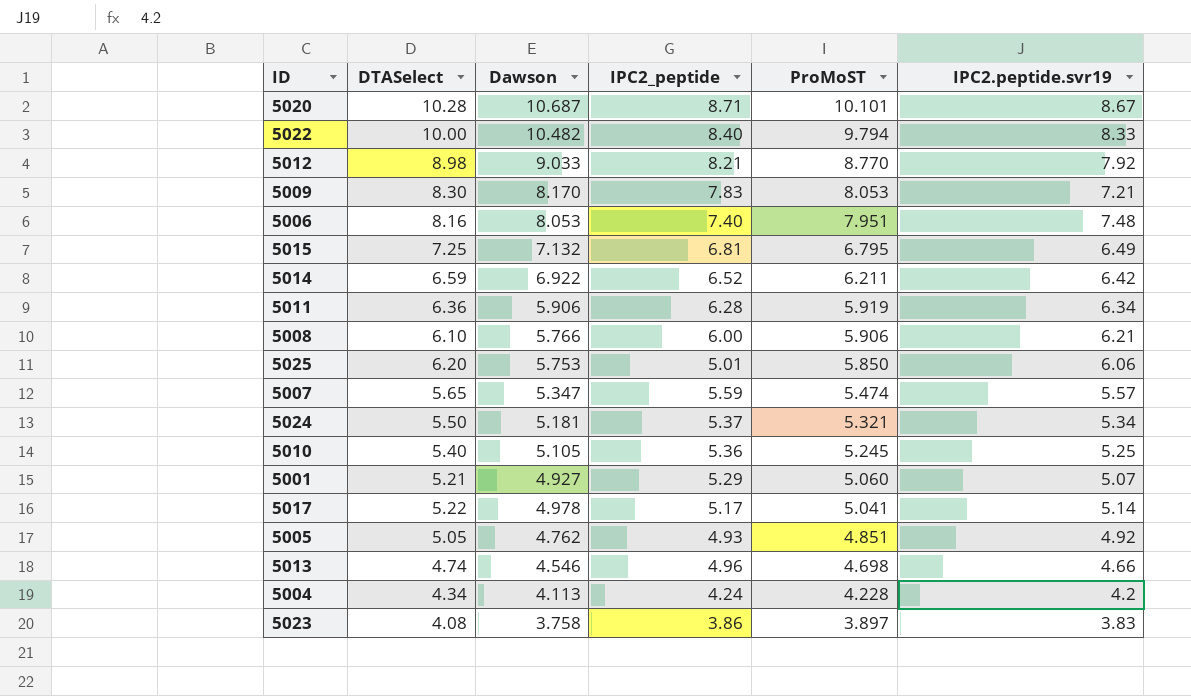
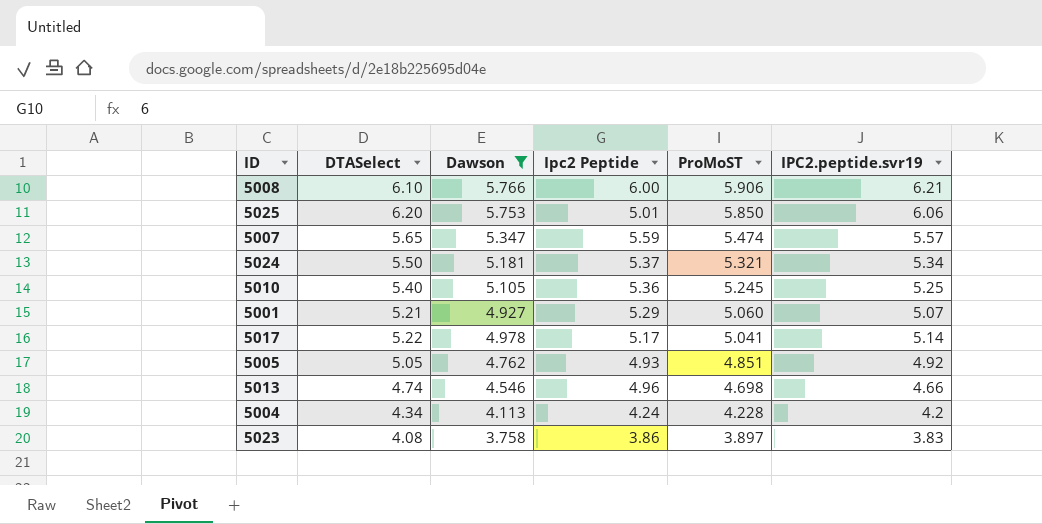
filter: none -> Dawson <= 5.766
column name: IPC2_peptide -> Ipc2 Peptide

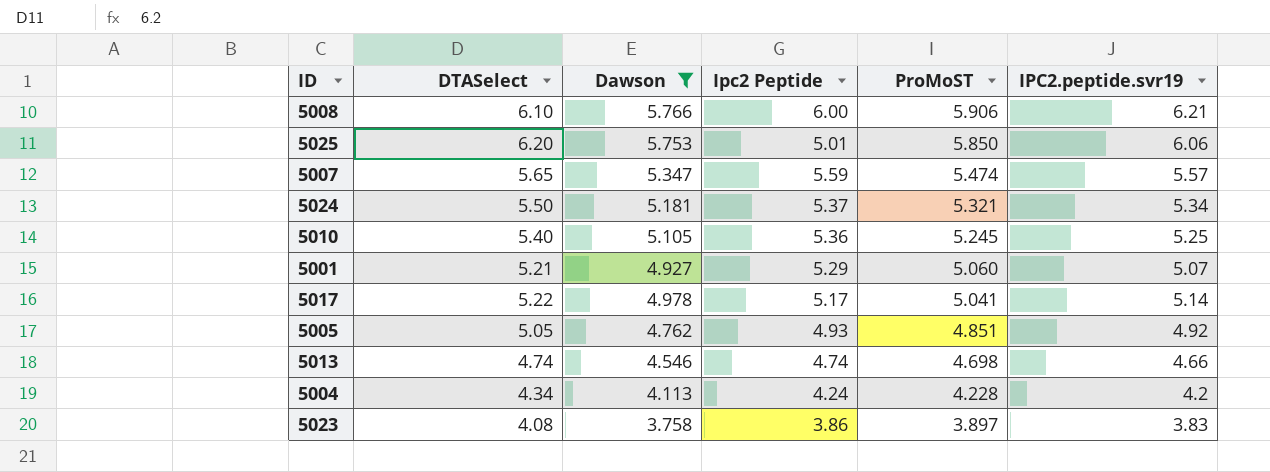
5013 | Ipc2 Peptide: 4.96 -> 4.74

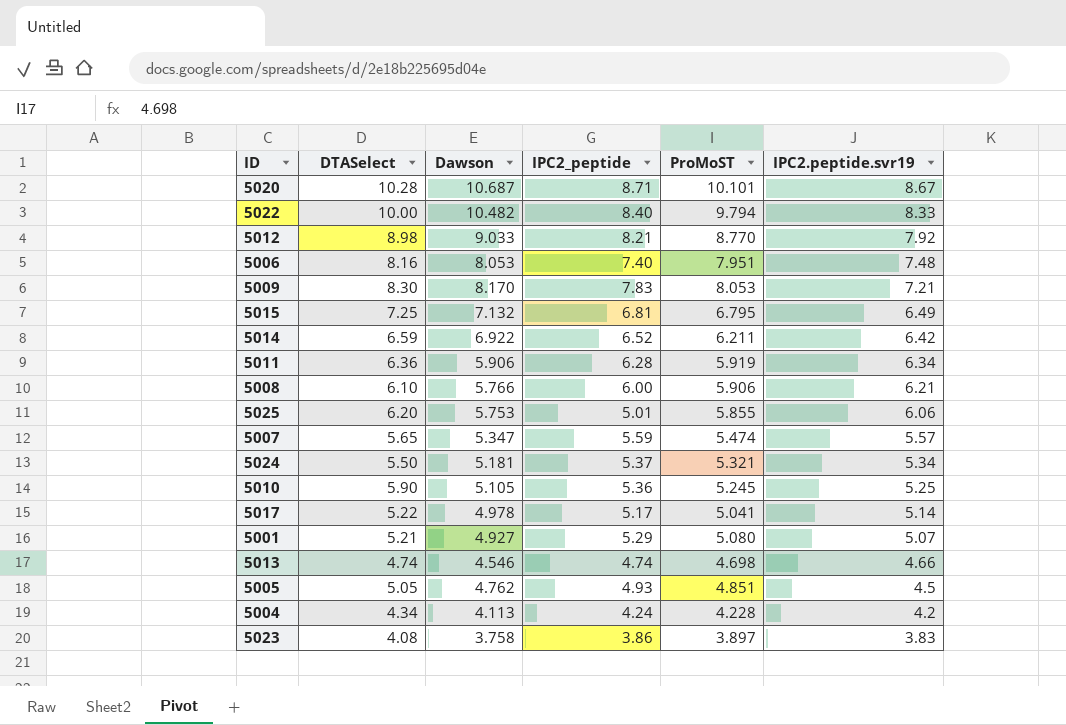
filter: Dawson <= 5.766 -> none
row order: ProMoST descending -> IPC2.peptide.svr19 descending
column name: Ipc2 Peptide -> IPC2_peptide
5025 | ProMoST: 5.850 -> 5.855
5010 | DTASelect: 5.40 -> 5.90
5001 | ProMoST: 5.060 -> 5.080
5005 | IPC2.peptide.svr19: 4.92 -> 4.5

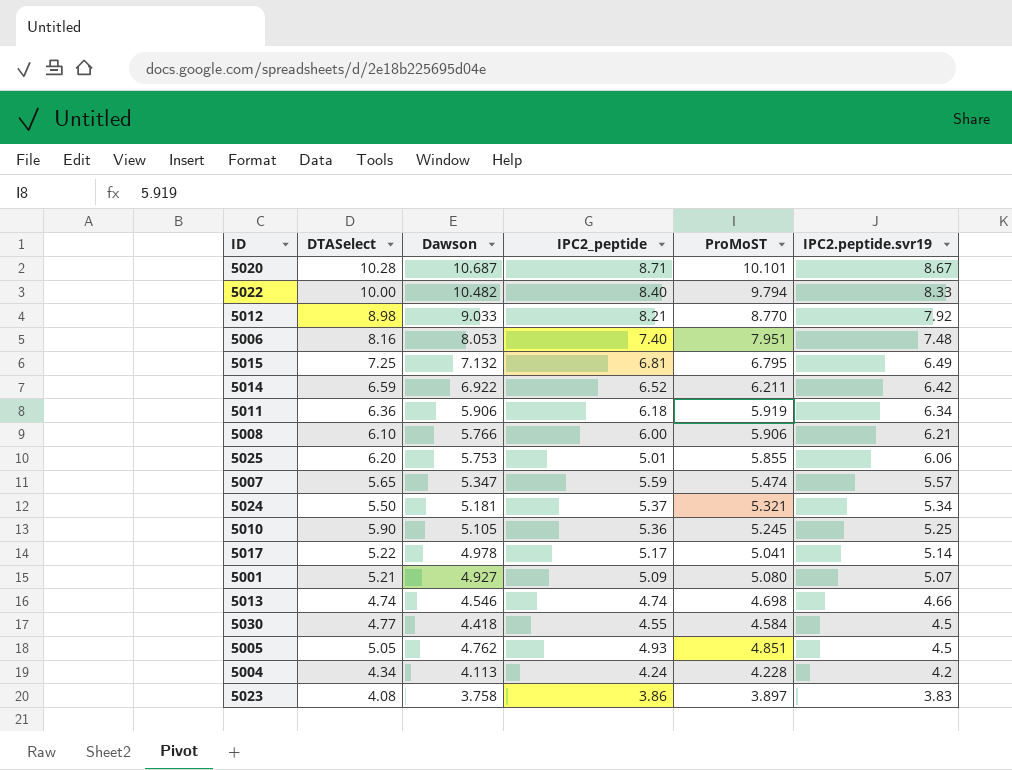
row 5009: 8.30 | 8.170 | 7.83 | 8.053 | 7.21 -> none
5011 | IPC2_peptide: 6.28 -> 6.18
5001 | IPC2_peptide: 5.29 -> 5.09
row 5030: none -> 4.77 | 4.418 | 4.55 | 4.584 | 4.5

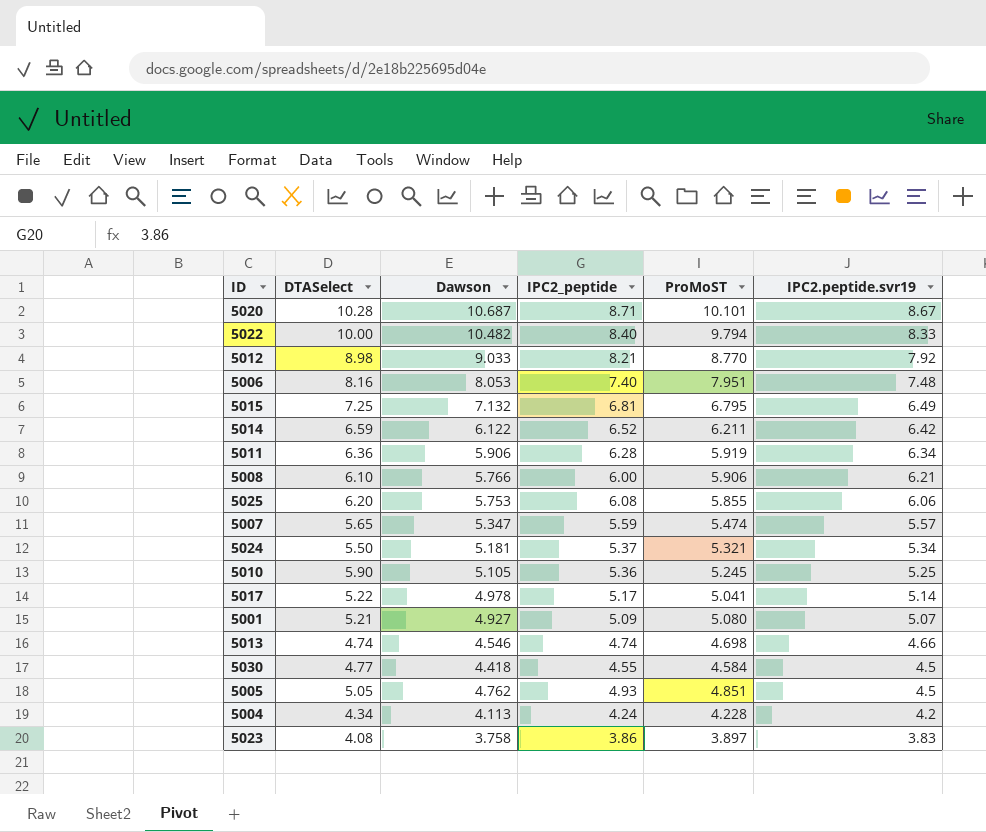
5014 | Dawson: 6.922 -> 6.122
5011 | IPC2_peptide: 6.18 -> 6.28
5025 | IPC2_peptide: 5.01 -> 6.08

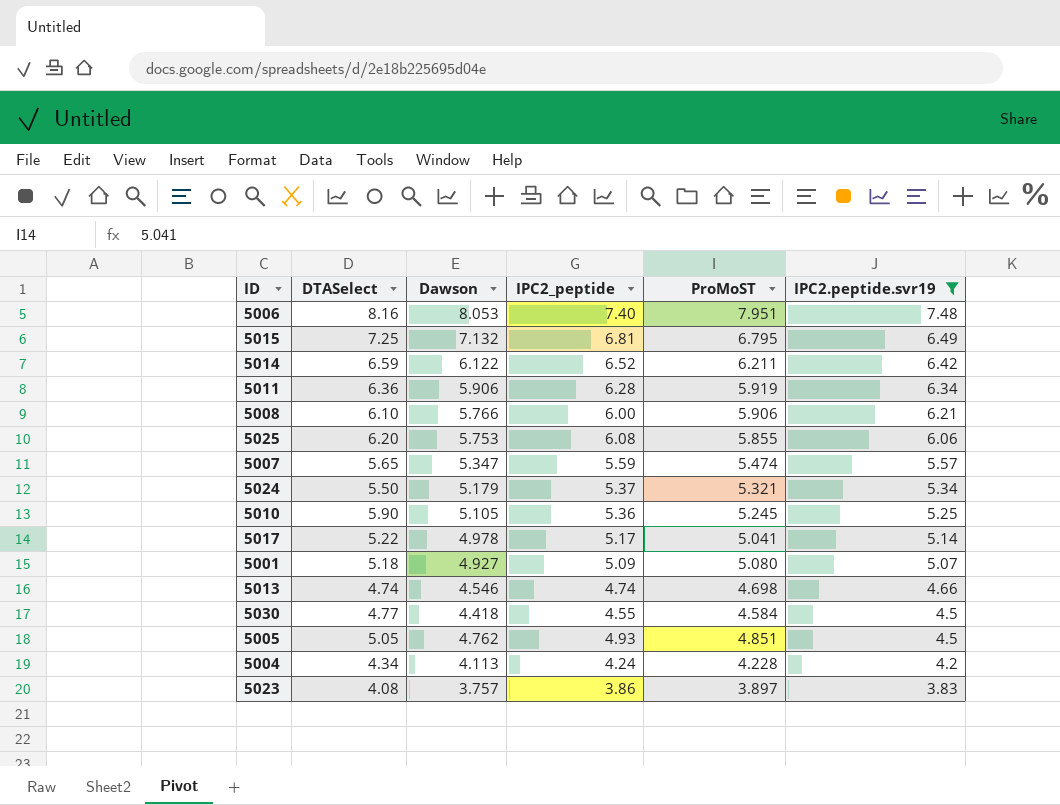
filter: none -> IPC2.peptide.svr19 <= 7.48
5024 | Dawson: 5.181 -> 5.179
5001 | DTASelect: 5.21 -> 5.18
5023 | Dawson: 3.758 -> 3.757

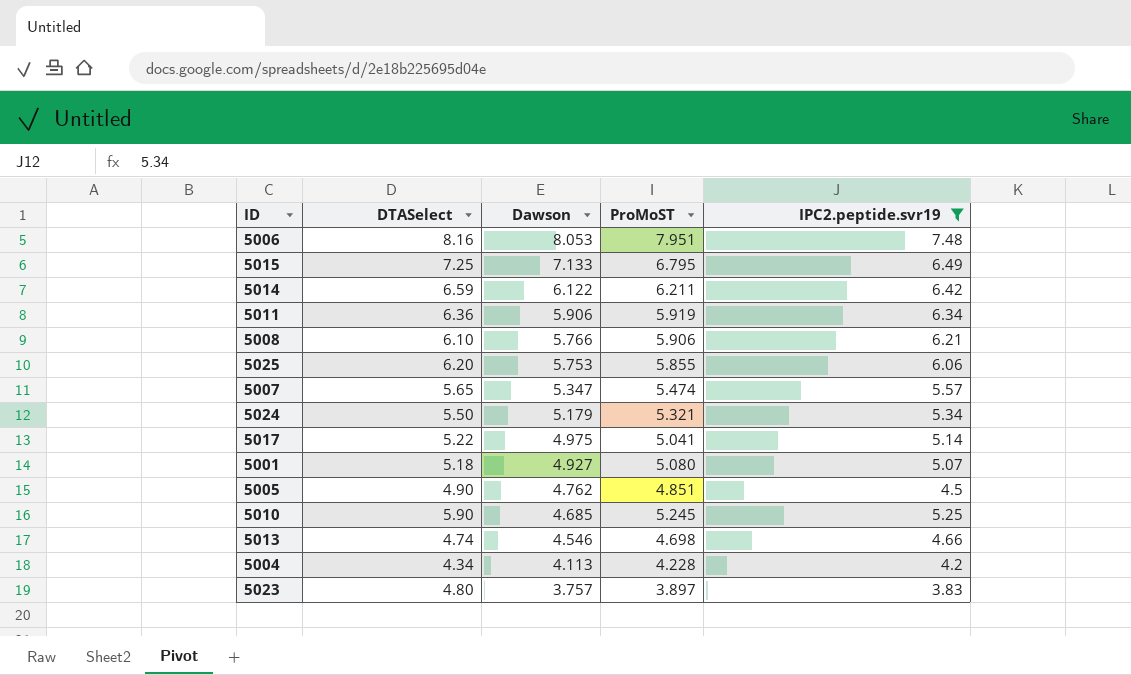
row order: IPC2.peptide.svr19 descending -> Dawson descending
column IPC2_peptide | position: 4 -> none
row 5030: 4.77 | 4.418 | 4.55 | 4.584 | 4.5 -> none
5015 | Dawson: 7.132 -> 7.133
5017 | Dawson: 4.978 -> 4.975
5005 | DTASelect: 5.05 -> 4.90
5010 | Dawson: 5.105 -> 4.685
5023 | DTASelect: 4.08 -> 4.80

